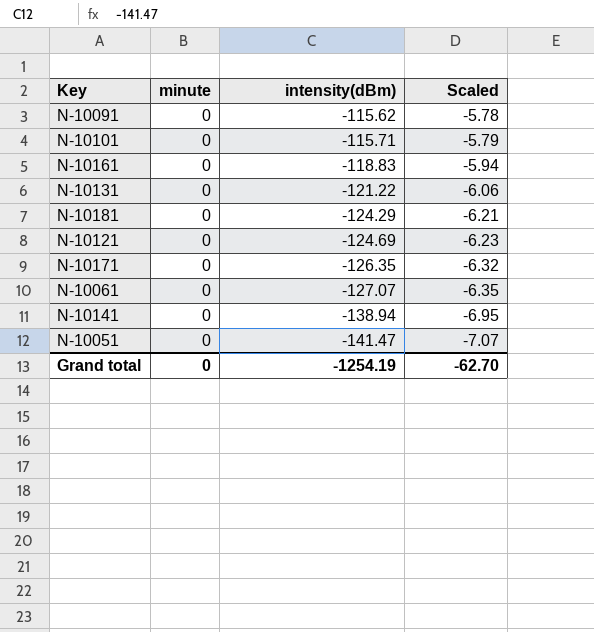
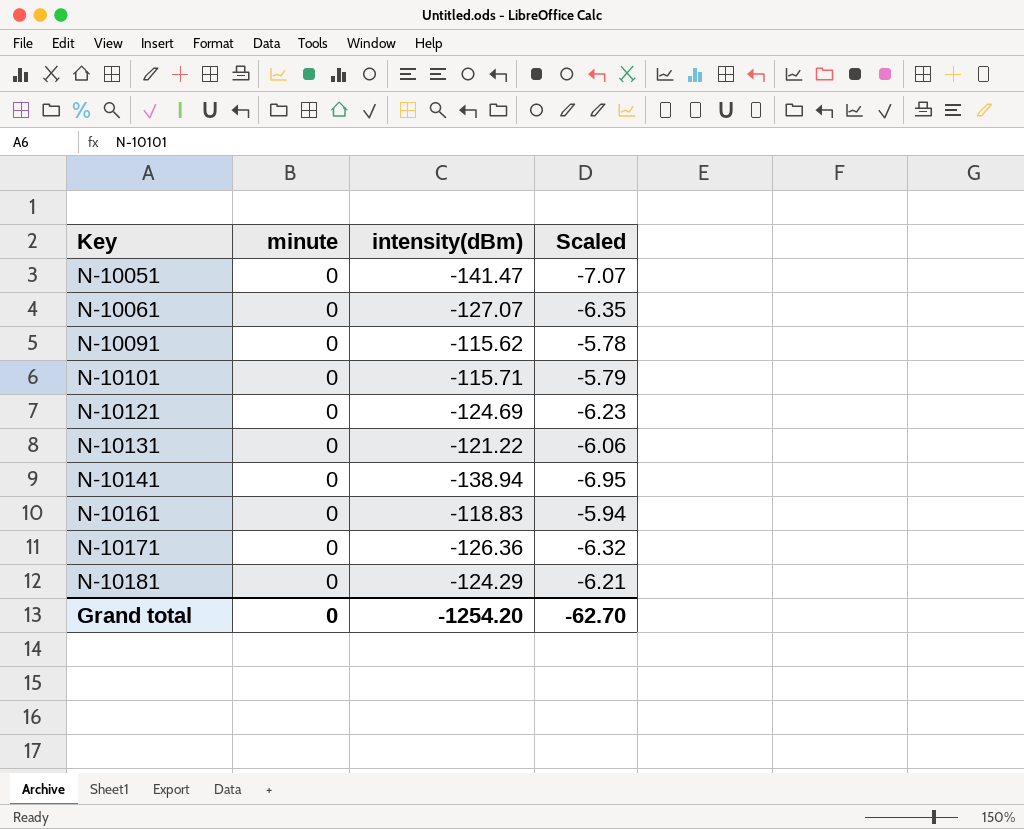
row order: intensity(dBm) descending -> Key ascending
N-10171 | intensity(dBm): -126.35 -> -126.36
Grand total | intensity(dBm): -1254.19 -> -1254.20

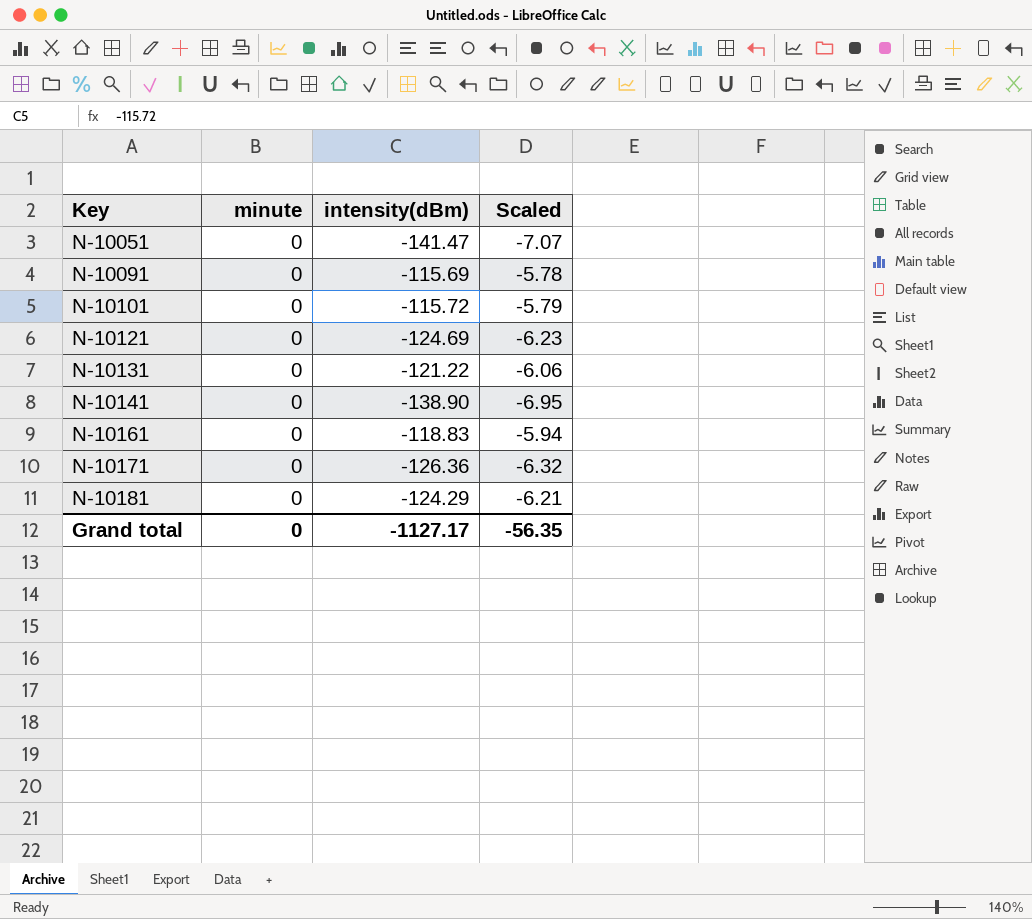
row N-10061: 0 | -127.07 | -6.35 -> none
N-10091 | intensity(dBm): -115.62 -> -115.69
N-10101 | intensity(dBm): -115.71 -> -115.72
N-10141 | intensity(dBm): -138.94 -> -138.90
Grand total | intensity(dBm): -1254.20 -> -1127.17
Grand total | Scaled: -62.70 -> -56.35

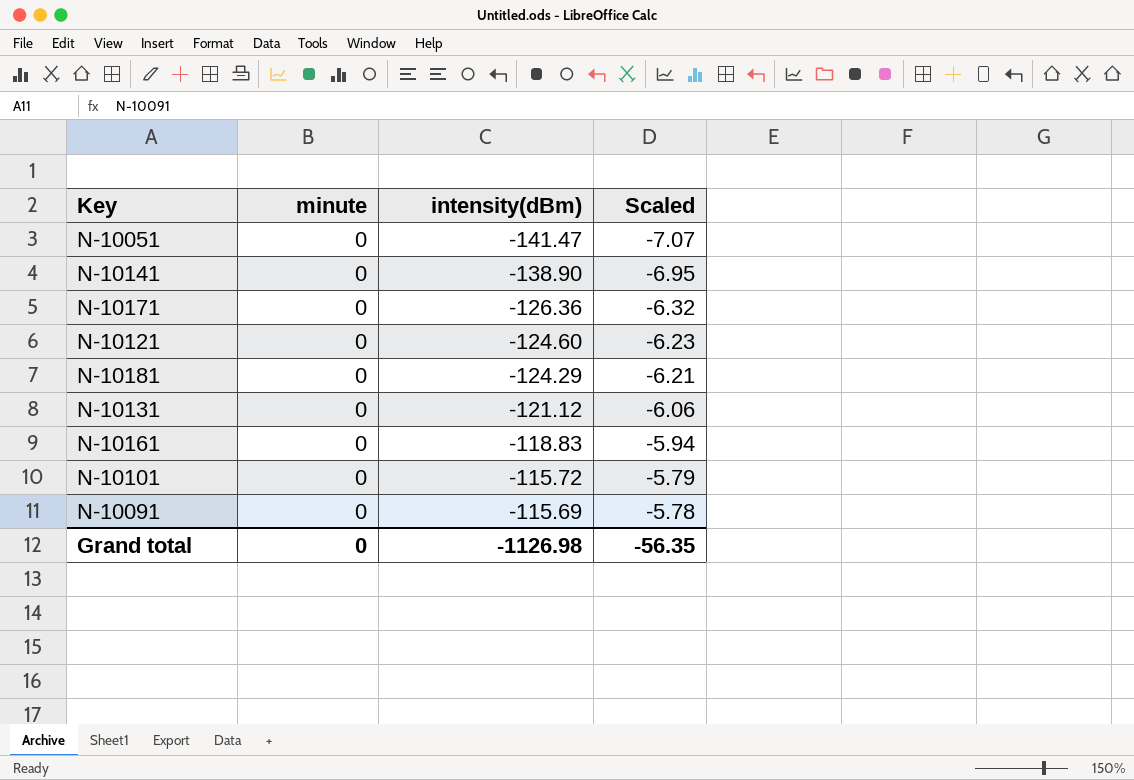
row order: Key ascending -> intensity(dBm) ascending
N-10121 | intensity(dBm): -124.69 -> -124.60
N-10131 | intensity(dBm): -121.22 -> -121.12
Grand total | intensity(dBm): -1127.17 -> -1126.98

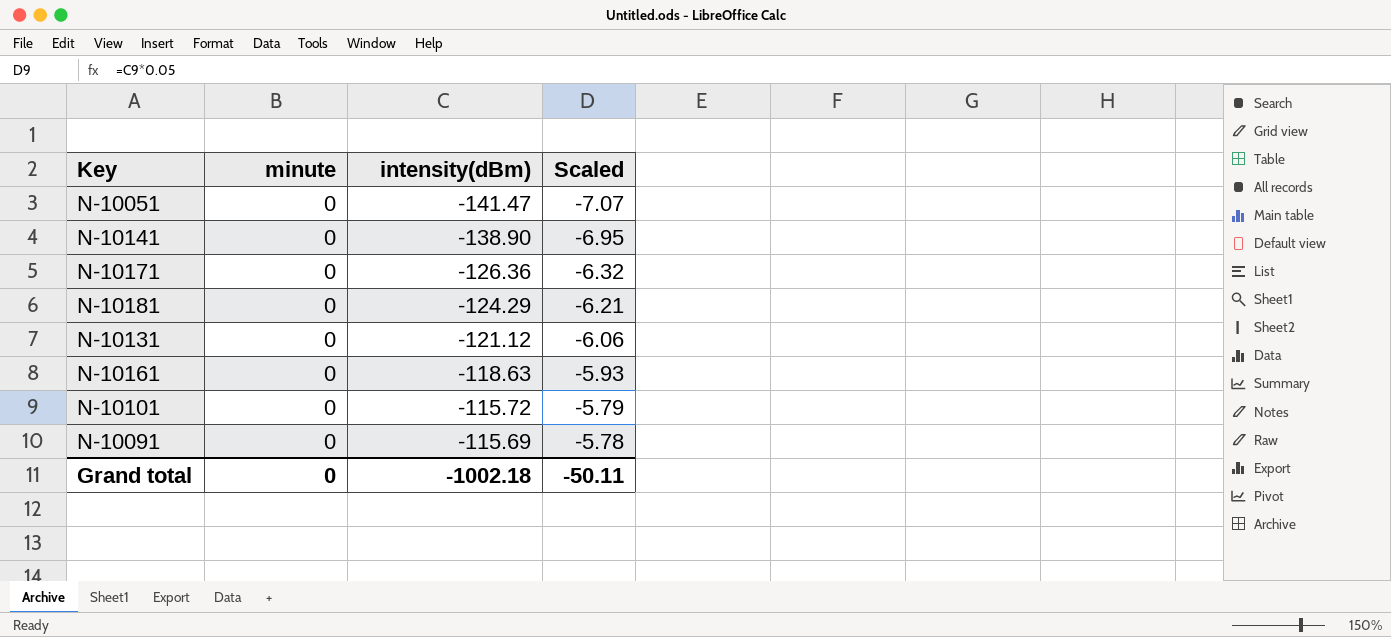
row N-10121: 0 | -124.60 | -6.23 -> none
N-10161 | intensity(dBm): -118.83 -> -118.63
N-10161 | Scaled: -5.94 -> -5.93
Grand total | intensity(dBm): -1126.98 -> -1002.18
Grand total | Scaled: -56.35 -> -50.11

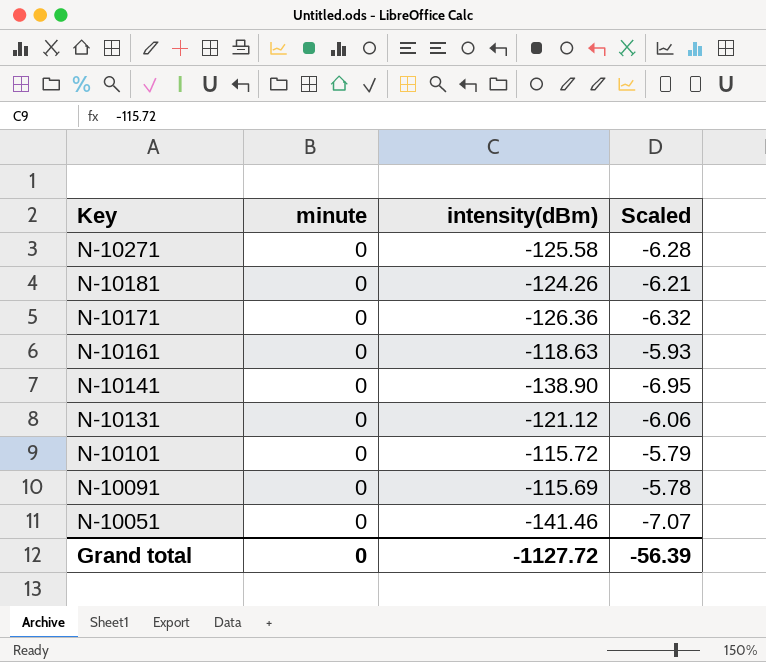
row order: intensity(dBm) ascending -> Key descending
row N-10271: none -> 0 | -125.58 | -6.28
N-10181 | intensity(dBm): -124.29 -> -124.26
N-10051 | intensity(dBm): -141.47 -> -141.46
Grand total | intensity(dBm): -1002.18 -> -1127.72
Grand total | Scaled: -50.11 -> -56.39

